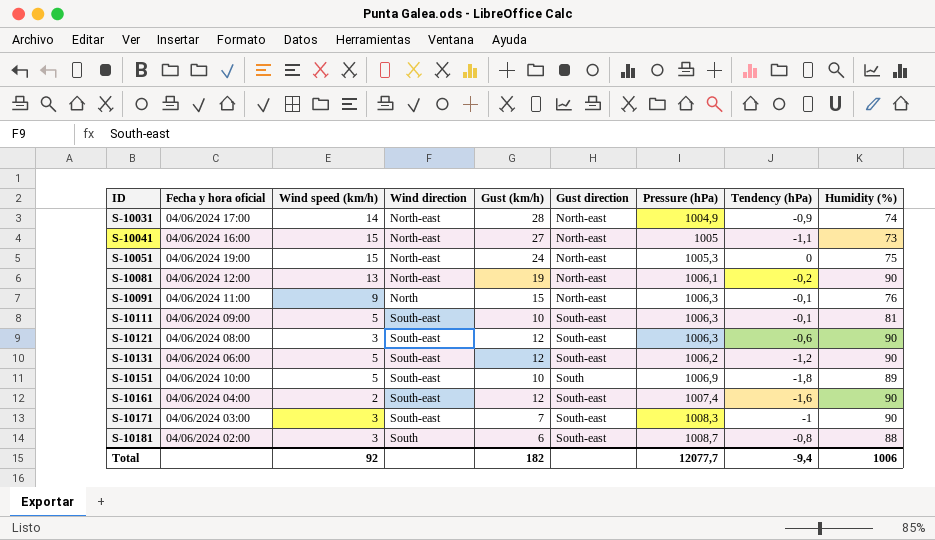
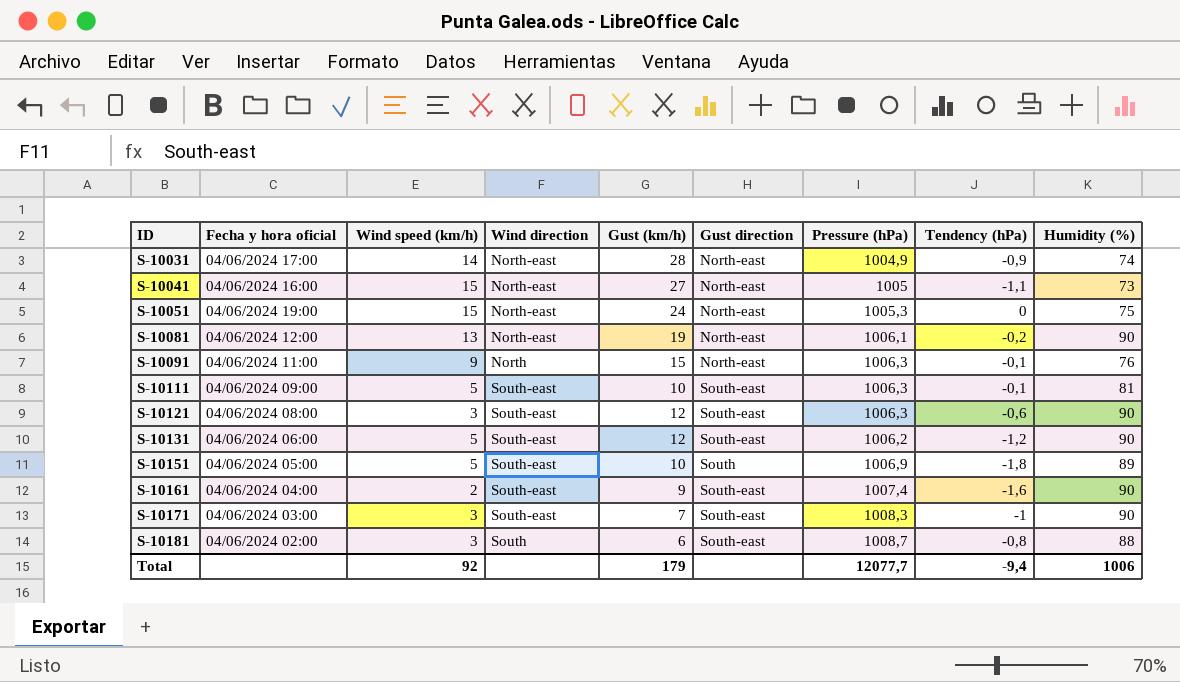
S-10151 | Fecha y hora oficial: 04/06/2024 10:00 -> 04/06/2024 05:00
S-10161 | Gust (km/h): 12 -> 9
Total | Gust (km/h): 182 -> 179

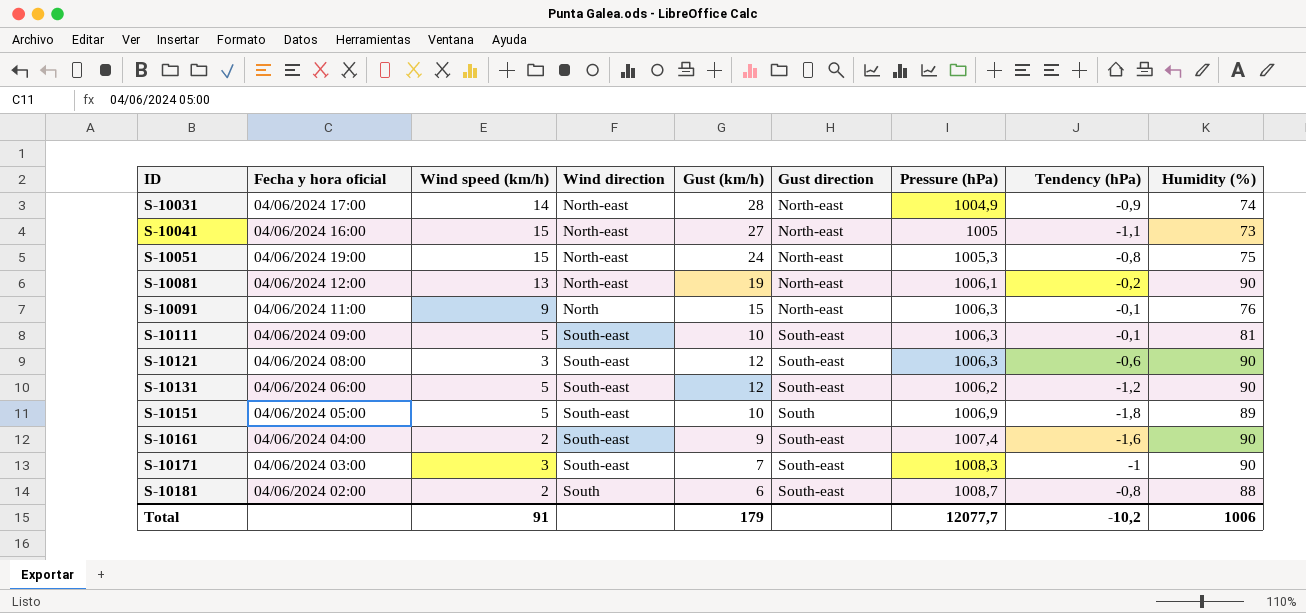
S-10051 | Tendency (hPa): 0 -> -0,8
S-10181 | Wind speed (km/h): 3 -> 2
Total | Wind speed (km/h): 92 -> 91
Total | Tendency (hPa): -9,4 -> -10,2

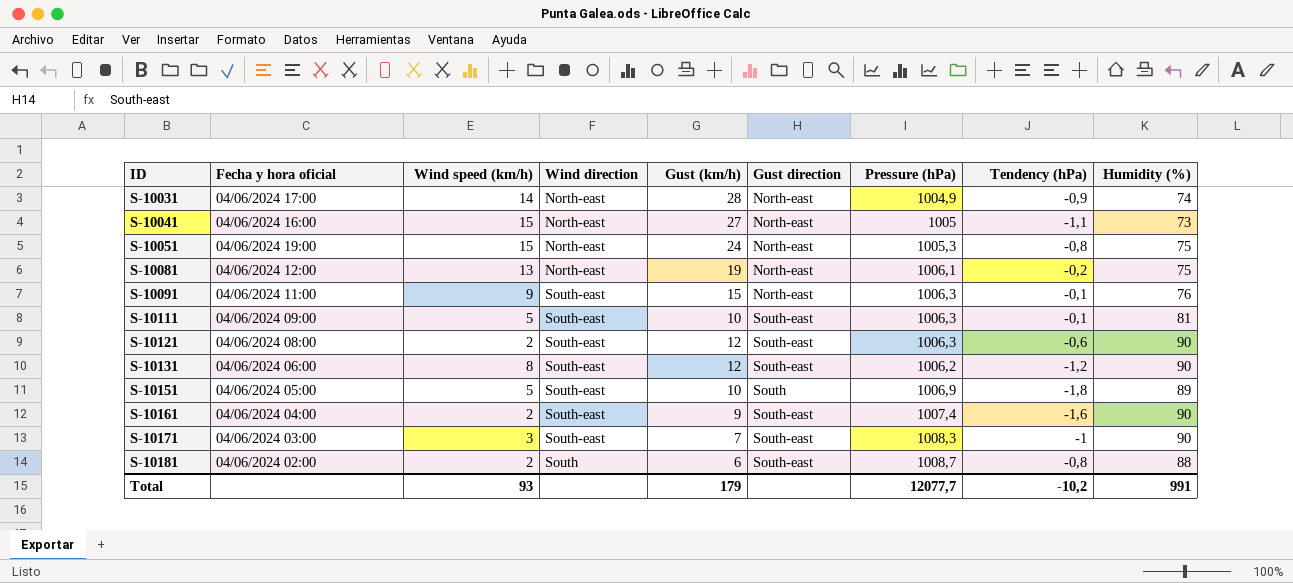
S-10081 | Humidity (%): 90 -> 75
S-10091 | Wind direction: North -> South-east
S-10121 | Wind speed (km/h): 3 -> 2
S-10131 | Wind speed (km/h): 5 -> 8
Total | Wind speed (km/h): 91 -> 93
Total | Humidity (%): 1006 -> 991

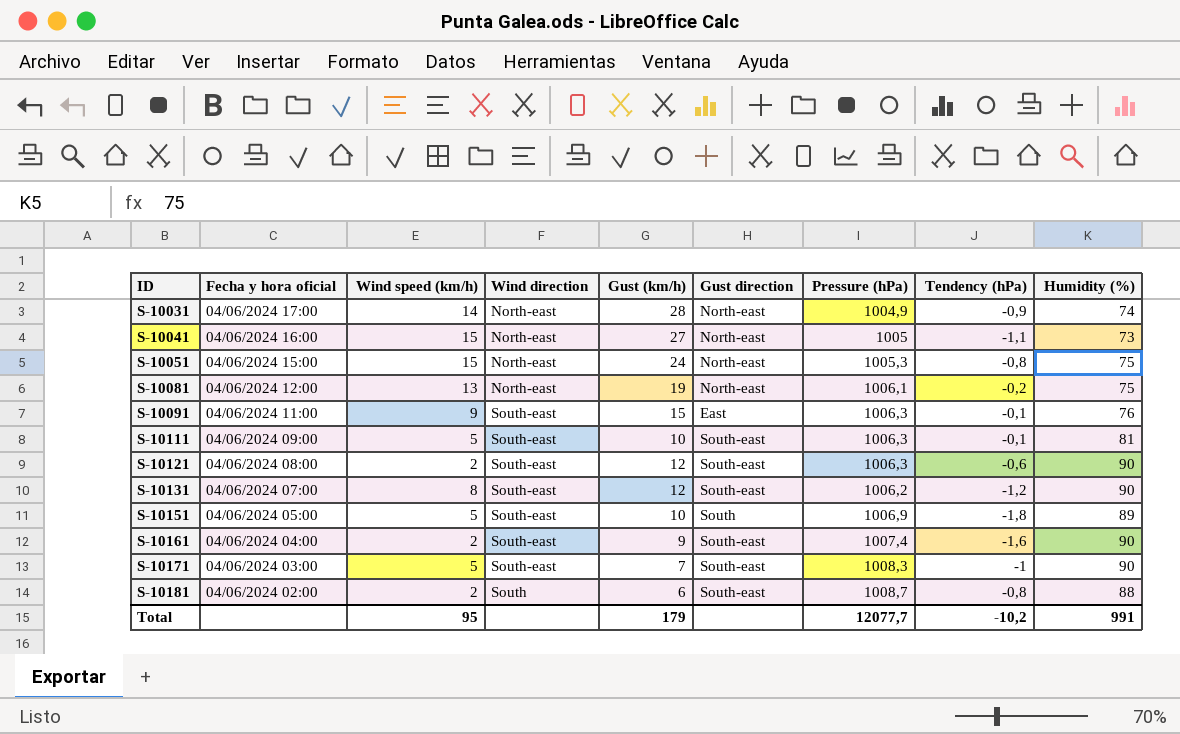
S-10051 | Fecha y hora oficial: 04/06/2024 19:00 -> 04/06/2024 15:00
S-10091 | Gust direction: North-east -> East
S-10131 | Fecha y hora oficial: 04/06/2024 06:00 -> 04/06/2024 07:00
S-10171 | Wind speed (km/h): 3 -> 5
Total | Wind speed (km/h): 93 -> 95

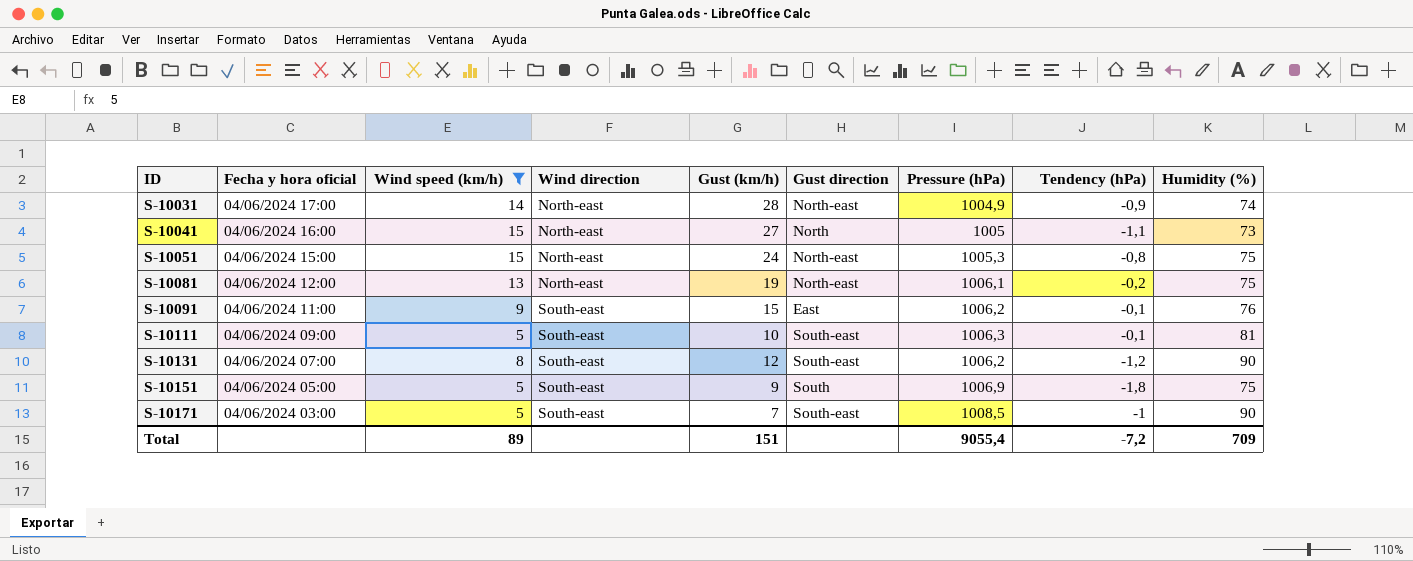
filter: none -> Wind speed (km/h) != 2
S-10041 | Gust direction: North-east -> North
S-10091 | Pressure (hPa): 1006,3 -> 1006,2
S-10151 | Gust (km/h): 10 -> 9
S-10151 | Humidity (%): 89 -> 75
S-10171 | Pressure (hPa): 1008,3 -> 1008,5
Total | Wind speed (km/h): 95 -> 89
Total | Gust (km/h): 179 -> 151
Total | Pressure (hPa): 12077,7 -> 9055,4
Total | Tendency (hPa): -10,2 -> -7,2
Total | Humidity (%): 991 -> 709

